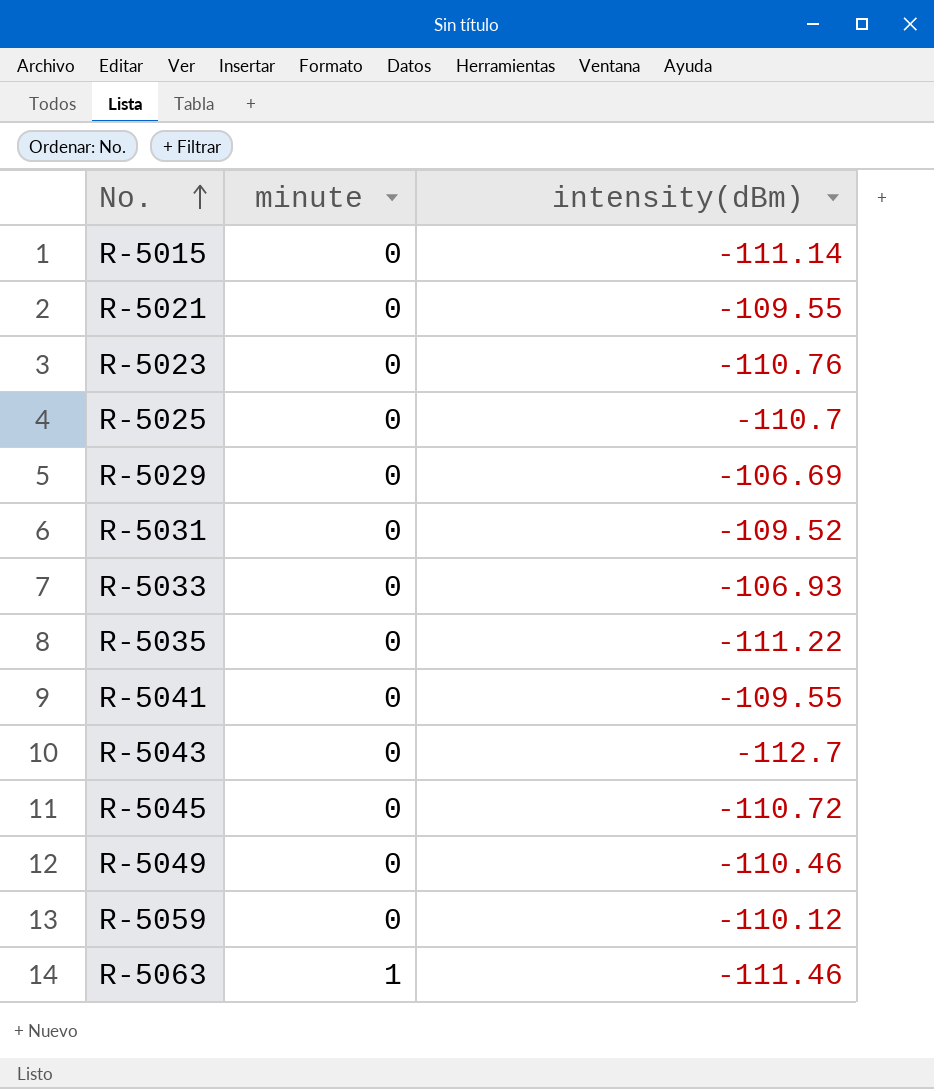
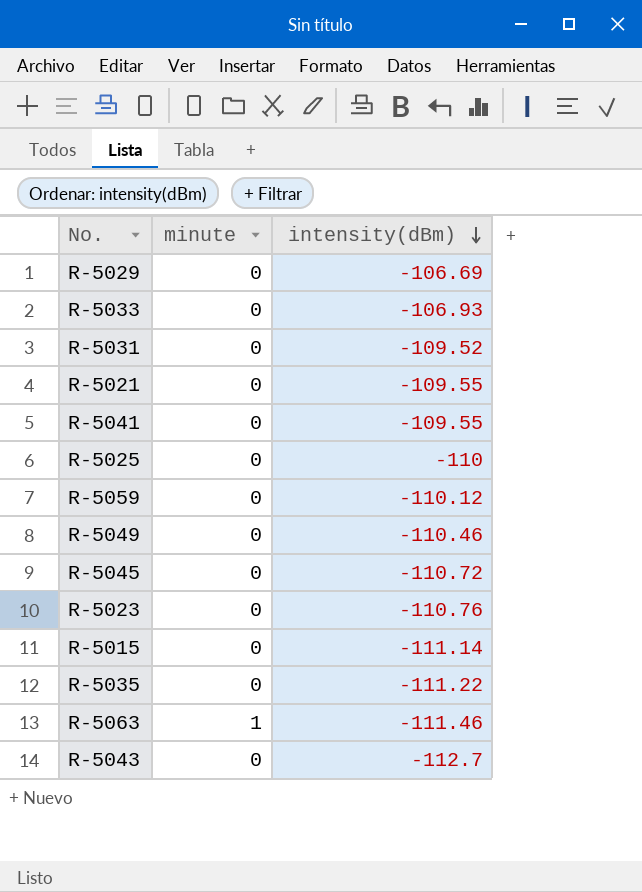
row order: No. ascending -> intensity(dBm) descending
R-5025 | intensity(dBm): -110.7 -> -110

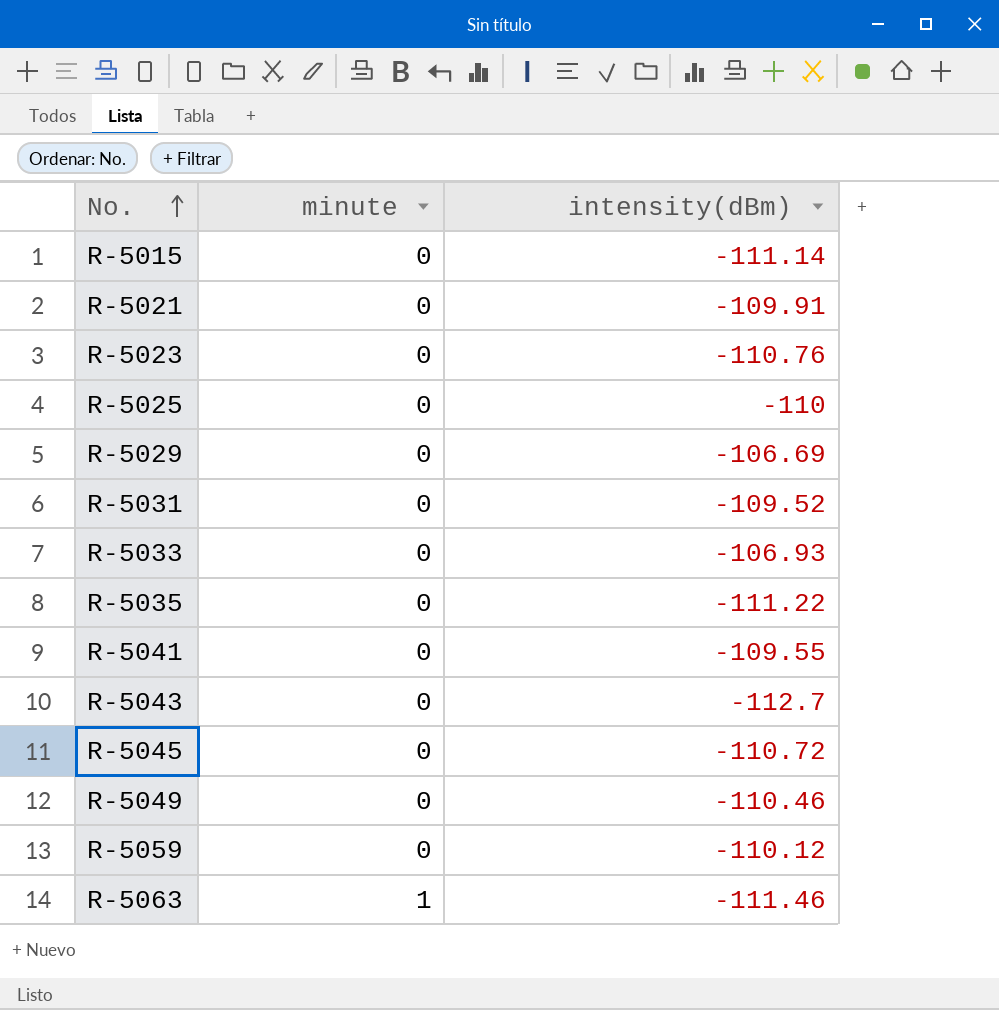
row order: intensity(dBm) descending -> No. ascending
R-5021 | intensity(dBm): -109.55 -> -109.91

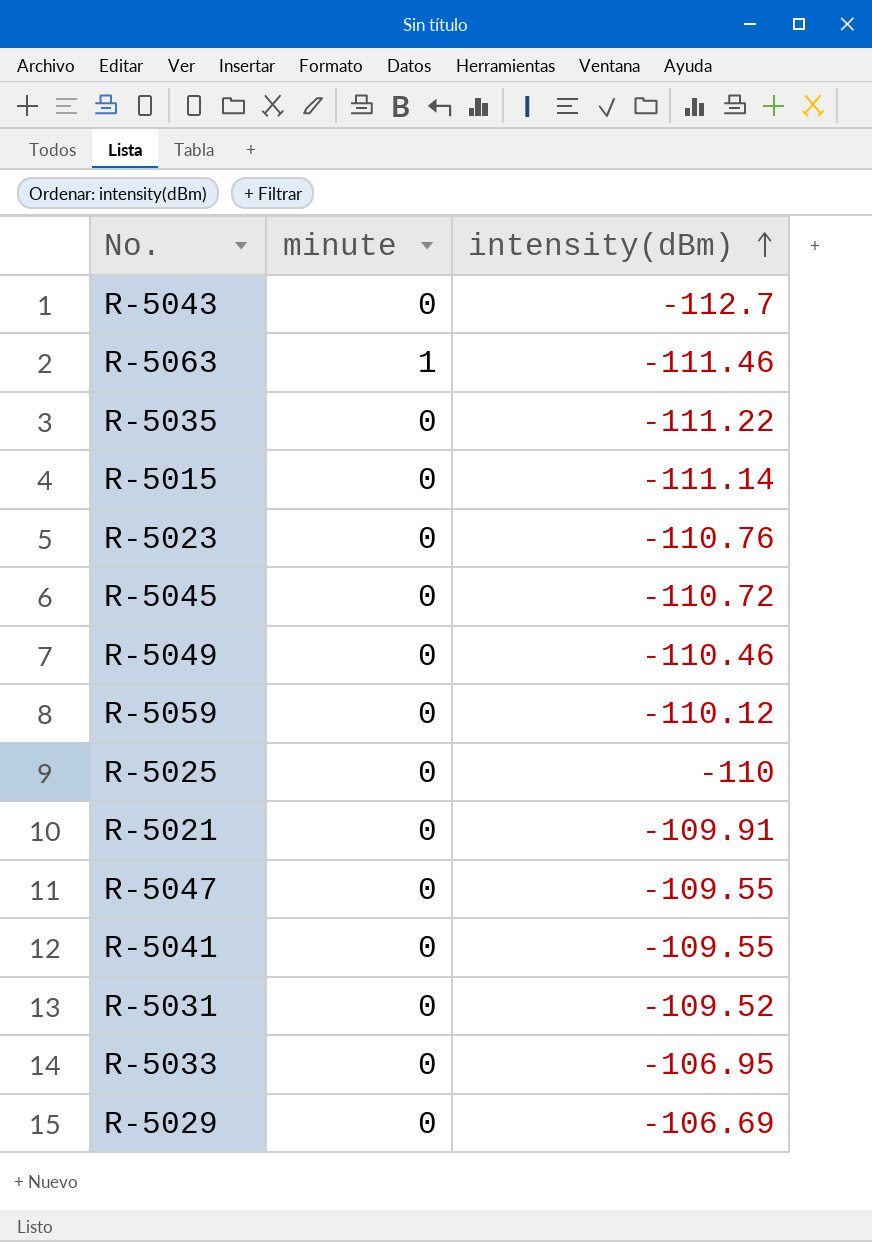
row order: No. ascending -> intensity(dBm) ascending
row R-5047: none -> 0 | -109.55
R-5033 | intensity(dBm): -106.93 -> -106.95

